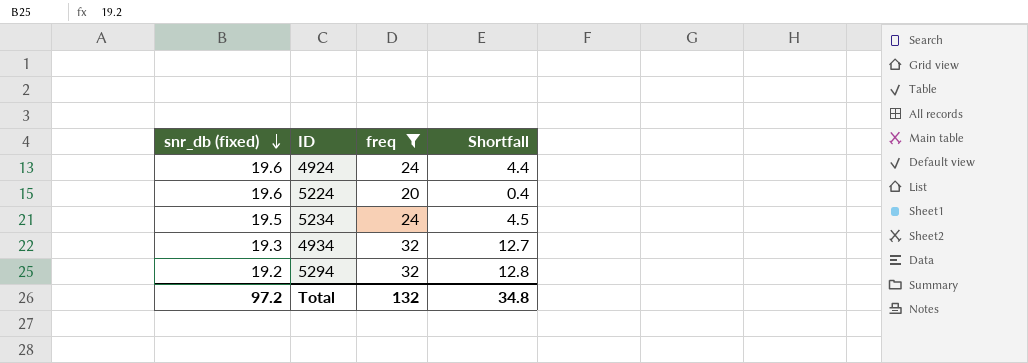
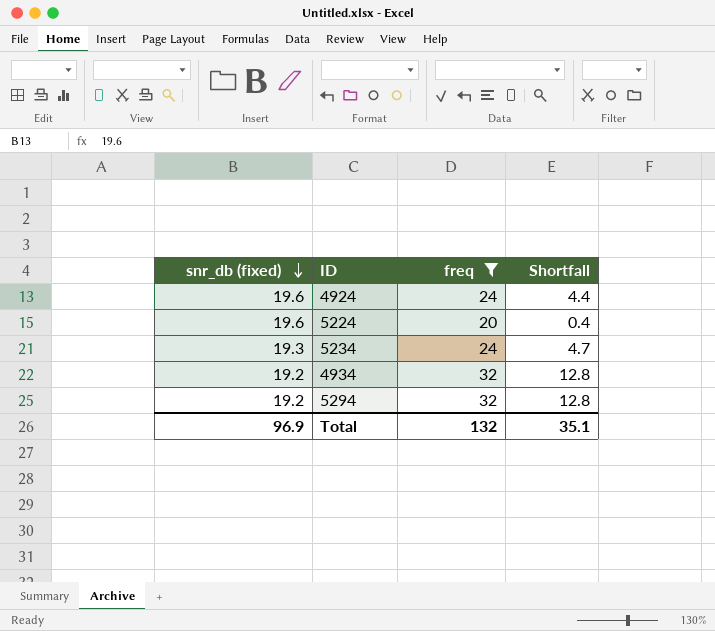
5234 | snr_db (fixed): 19.5 -> 19.3
5234 | Shortfall: 4.5 -> 4.7
4934 | snr_db (fixed): 19.3 -> 19.2
4934 | Shortfall: 12.7 -> 12.8
Total | snr_db (fixed): 97.2 -> 96.9
Total | Shortfall: 34.8 -> 35.1

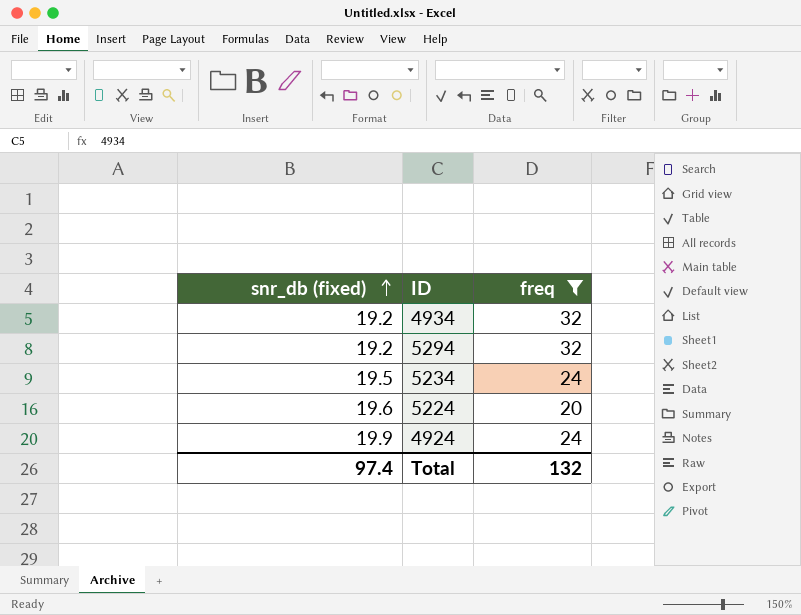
row order: snr_db (fixed) descending -> snr_db (fixed) ascending
column Shortfall | formula: [freq] - [snr_db (fixed)] -> none
5234 | snr_db (fixed): 19.3 -> 19.5
4924 | snr_db (fixed): 19.6 -> 19.9
Total | snr_db (fixed): 96.9 -> 97.4

